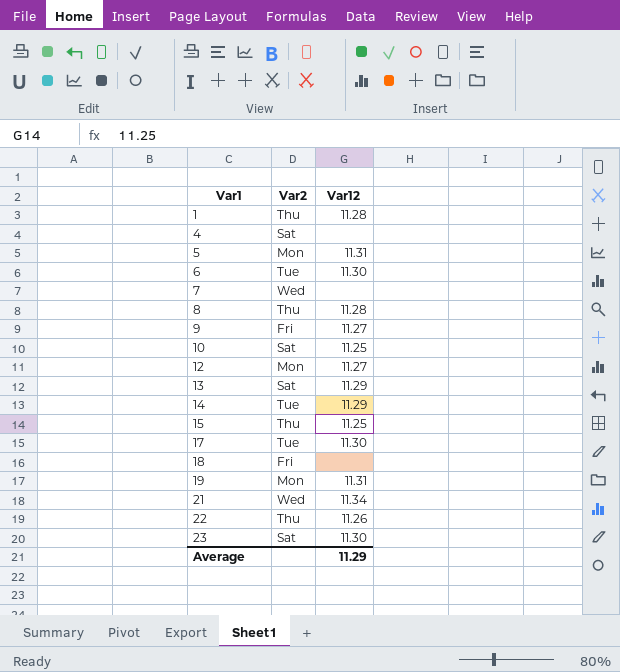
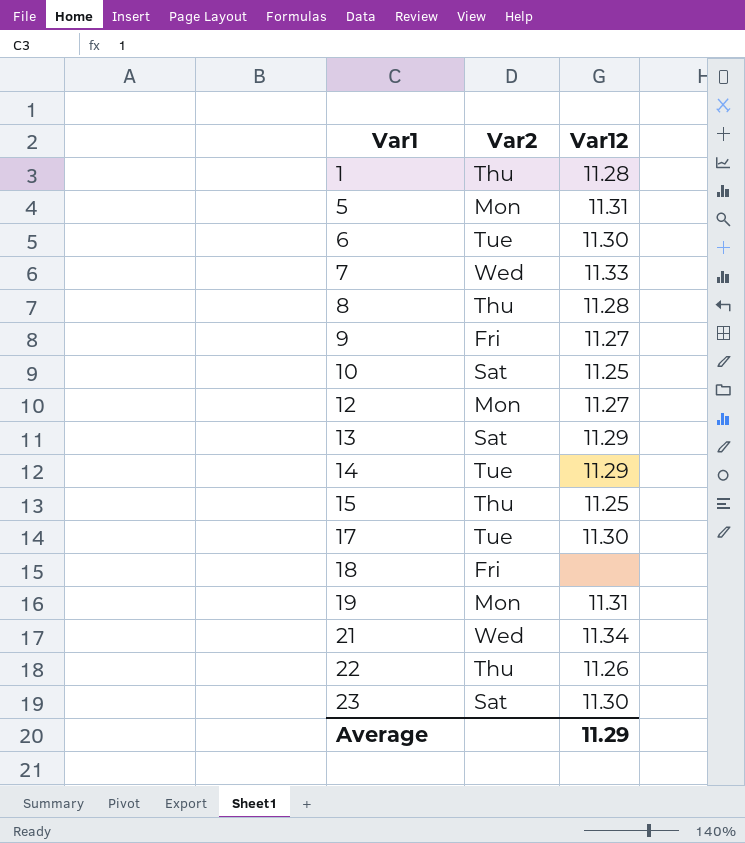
row 4: Sat | none -> none
7 | Var12: none -> 11.33

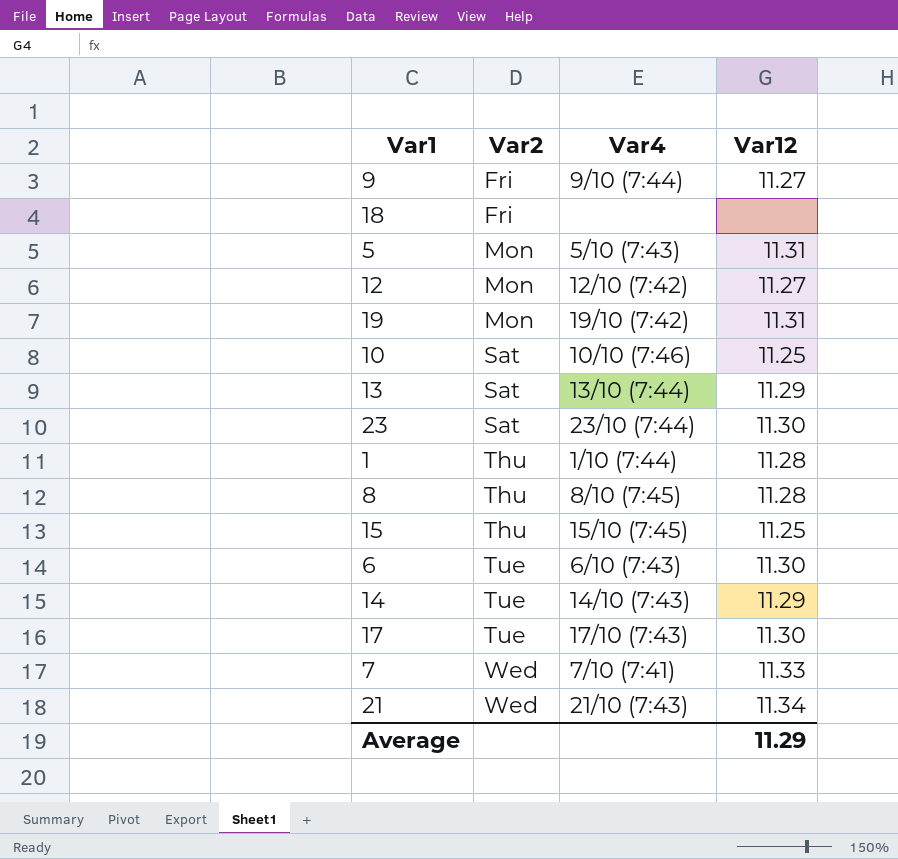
row order: Var1 ascending -> Var2 ascending
column Var4 | position: none -> 3
row 22: Thu | 11.26 -> none

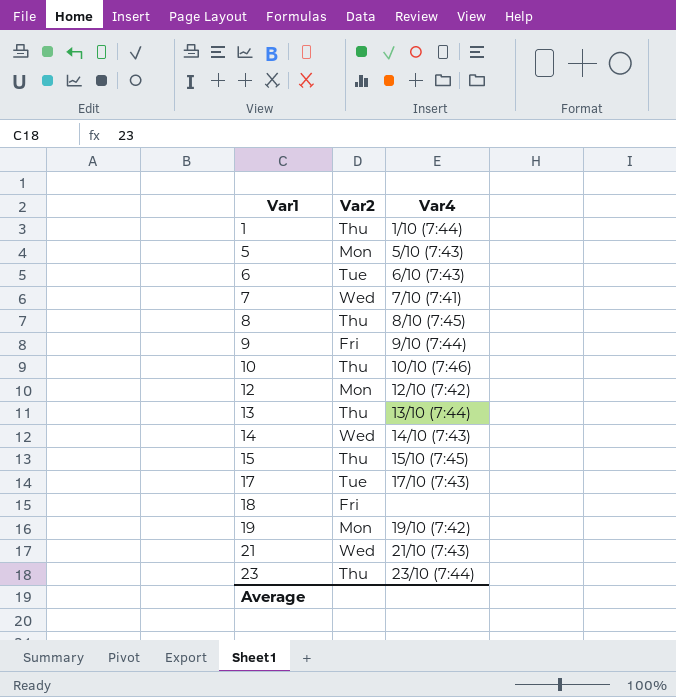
row order: Var2 ascending -> Var1 ascending
column Var12 | position: 4 -> none
10 | Var2: Sat -> Thu
13 | Var2: Sat -> Thu
14 | Var2: Tue -> Wed
23 | Var2: Sat -> Thu

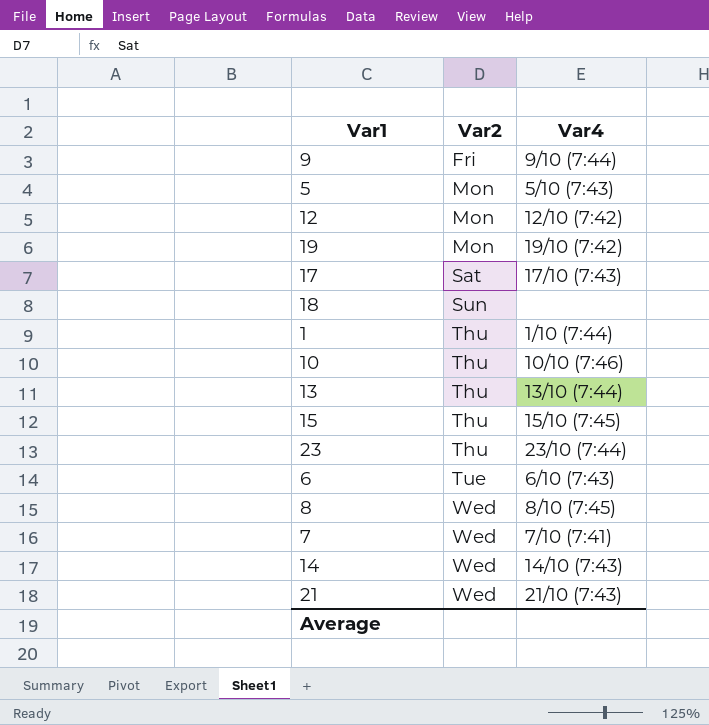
row order: Var1 ascending -> Var2 ascending
17 | Var2: Tue -> Sat
18 | Var2: Fri -> Sun
8 | Var2: Thu -> Wed

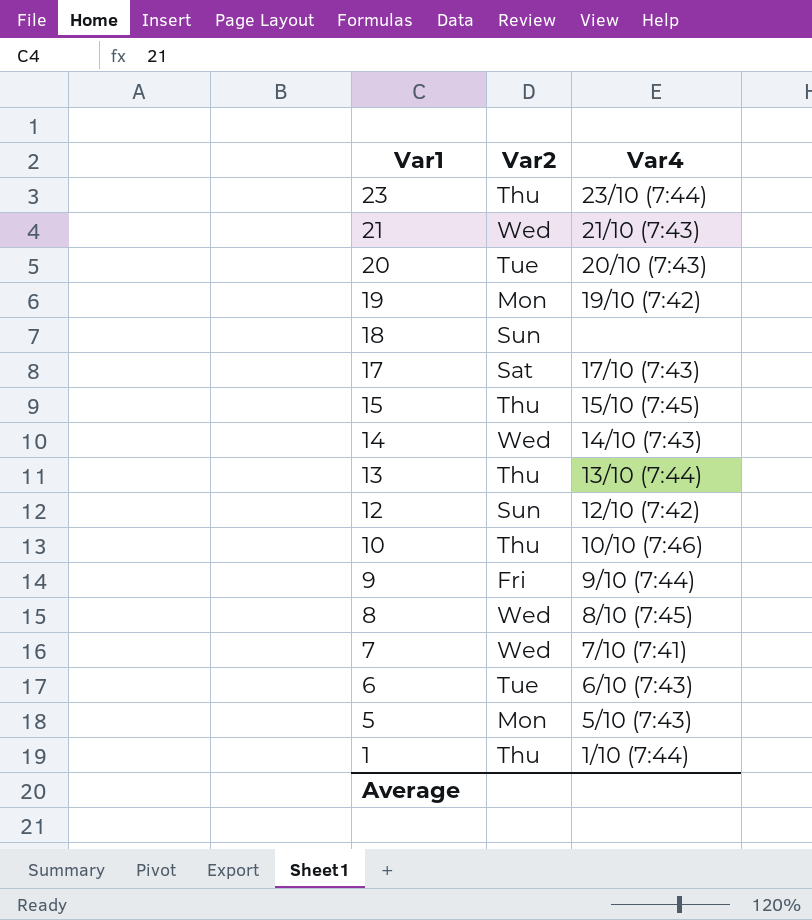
row order: Var2 ascending -> Var1 descending
row 20: none -> Tue | 20/10 (7:43)
12 | Var2: Mon -> Sun

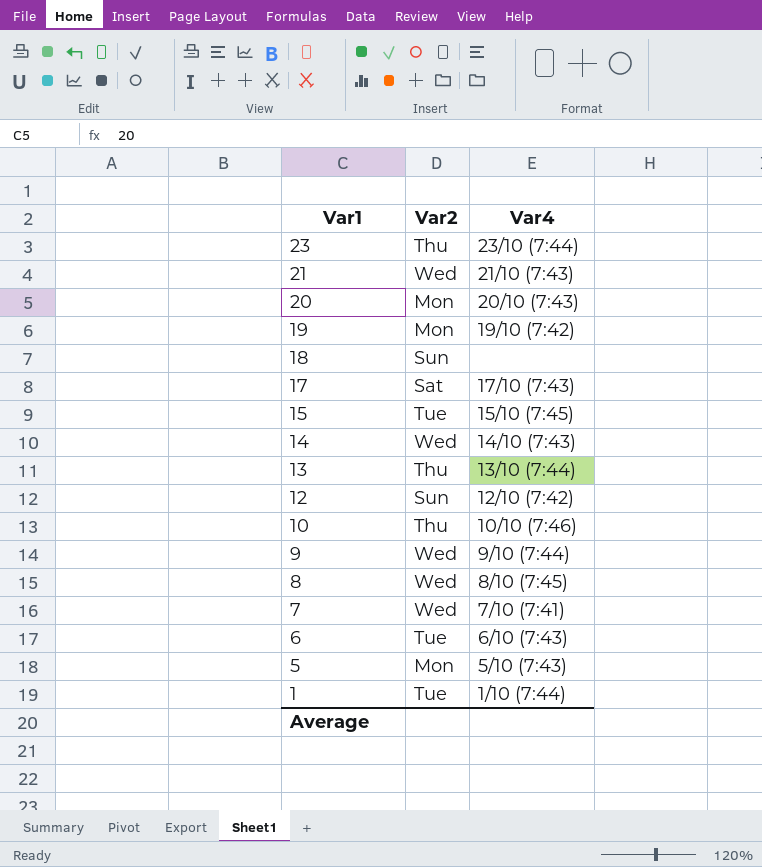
20 | Var2: Tue -> Mon
15 | Var2: Thu -> Tue
9 | Var2: Fri -> Wed
1 | Var2: Thu -> Tue

